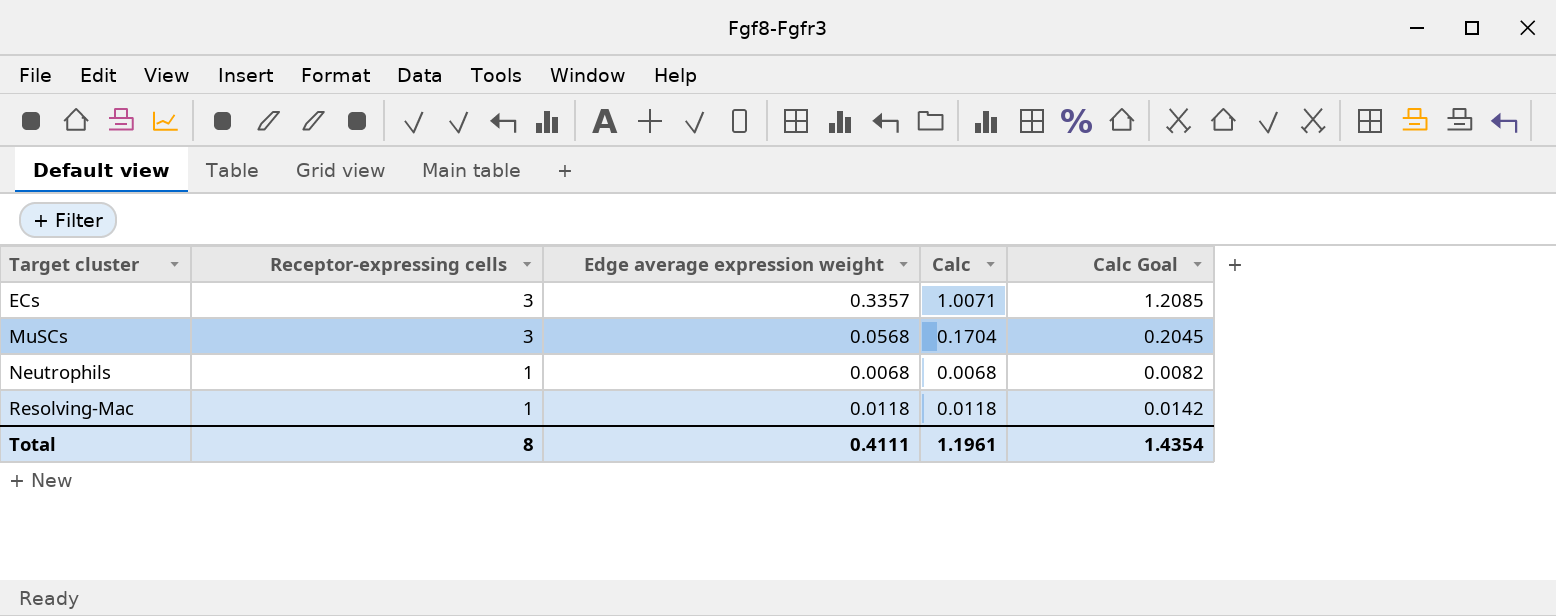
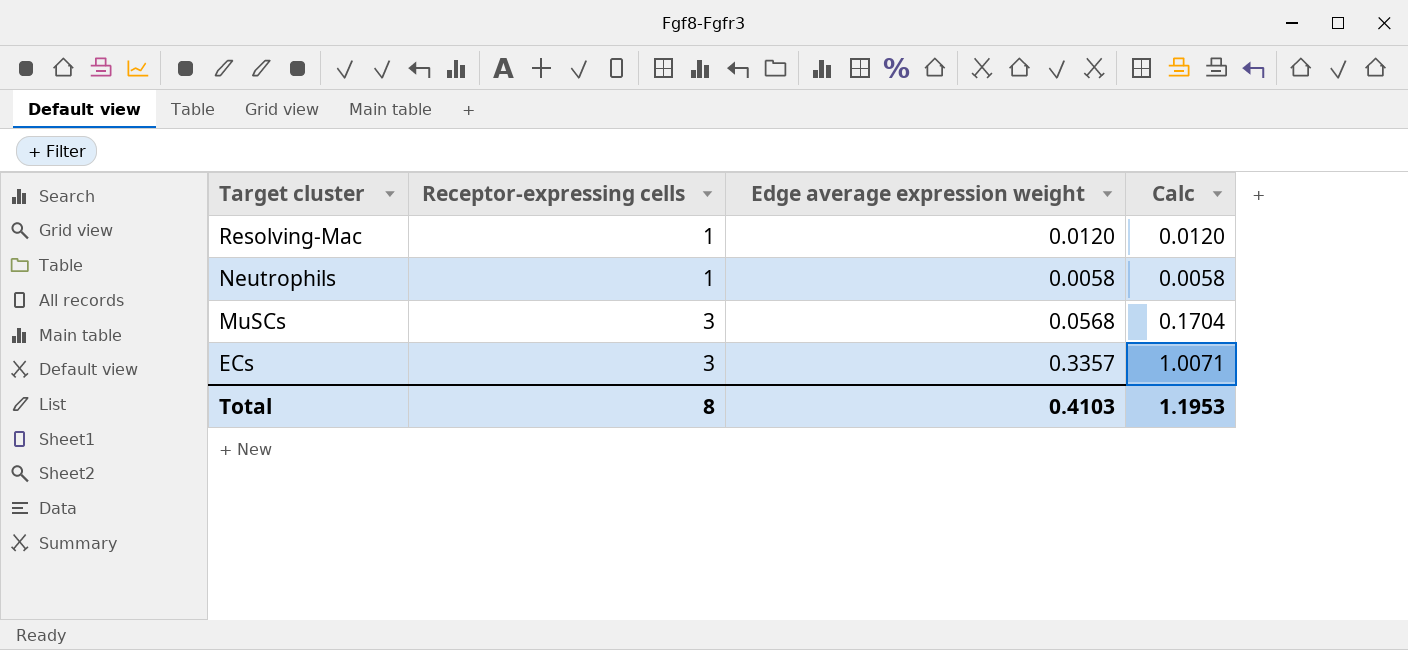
row order: Target cluster ascending -> Target cluster descending
column Calc Goal | formula: [Calc] * 1.2 -> none
Resolving-Mac | Edge average expression weight: 0.0118 -> 0.0120
Resolving-Mac | Calc: 0.0118 -> 0.0120
Neutrophils | Edge average expression weight: 0.0068 -> 0.0058
Neutrophils | Calc: 0.0068 -> 0.0058
Total | Edge average expression weight: 0.4111 -> 0.4103
Total | Calc: 1.1961 -> 1.1953

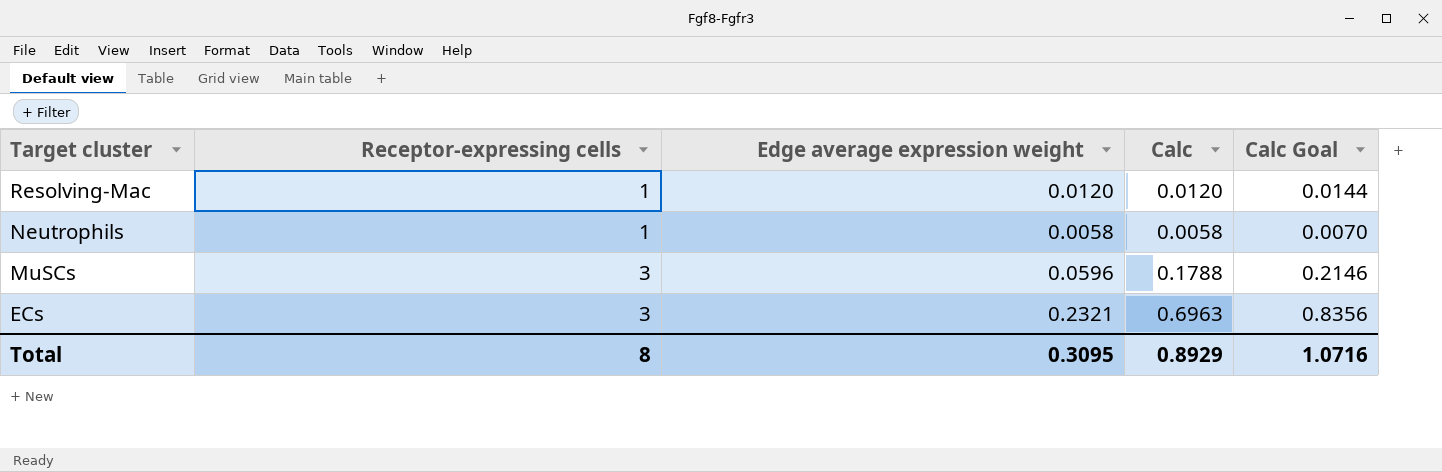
column Calc Goal | formula: none -> [Calc] * 1.2
MuSCs | Edge average expression weight: 0.0568 -> 0.0596
MuSCs | Calc: 0.1704 -> 0.1788
ECs | Edge average expression weight: 0.3357 -> 0.2321
ECs | Calc: 1.0071 -> 0.6963
Total | Edge average expression weight: 0.4103 -> 0.3095
Total | Calc: 1.1953 -> 0.8929

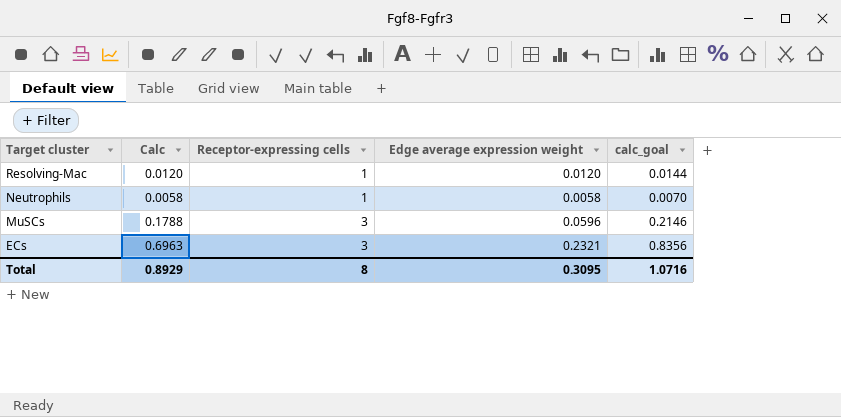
column Calc | position: 4 -> 2
column name: Calc Goal -> calc_goal

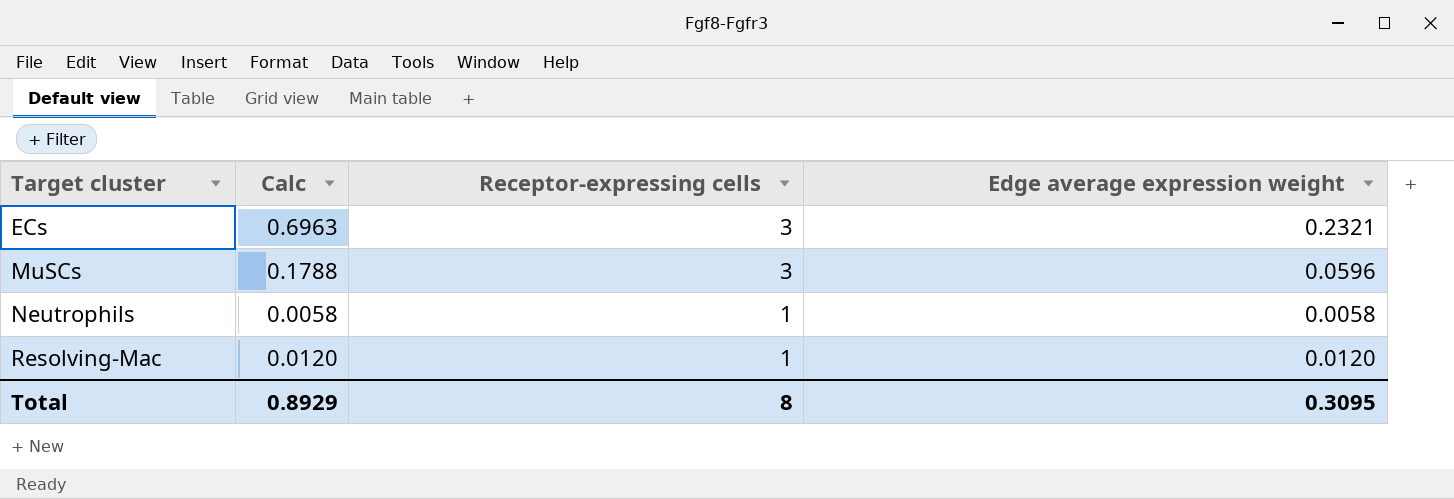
row order: Target cluster descending -> Target cluster ascending
column calc_goal | formula: [Calc] * 1.2 -> none

